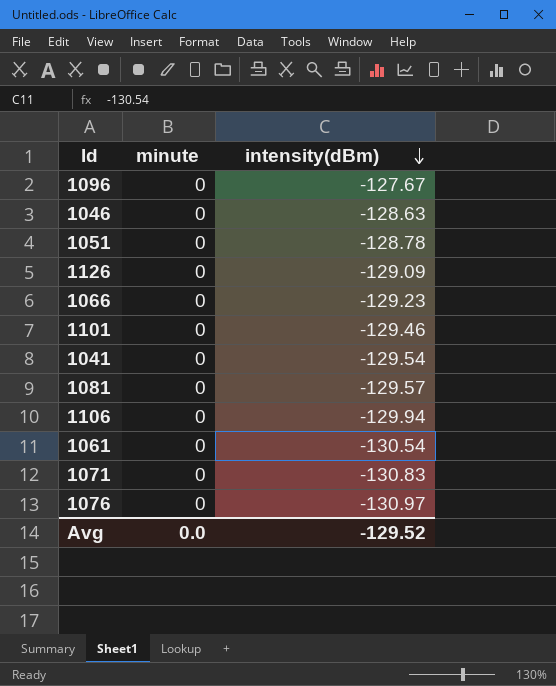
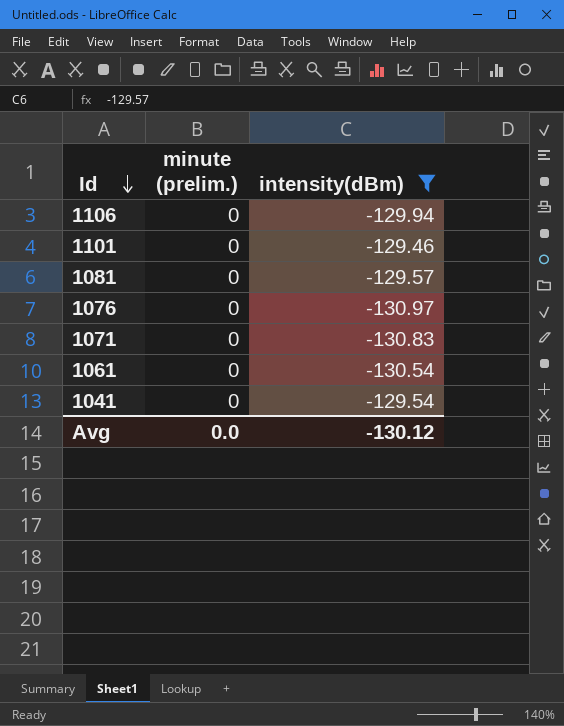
filter: none -> intensity(dBm) <= -129.46
row order: intensity(dBm) descending -> Id descending
column name: minute -> minute (prelim.)
Avg | intensity(dBm): -129.52 -> -130.12

